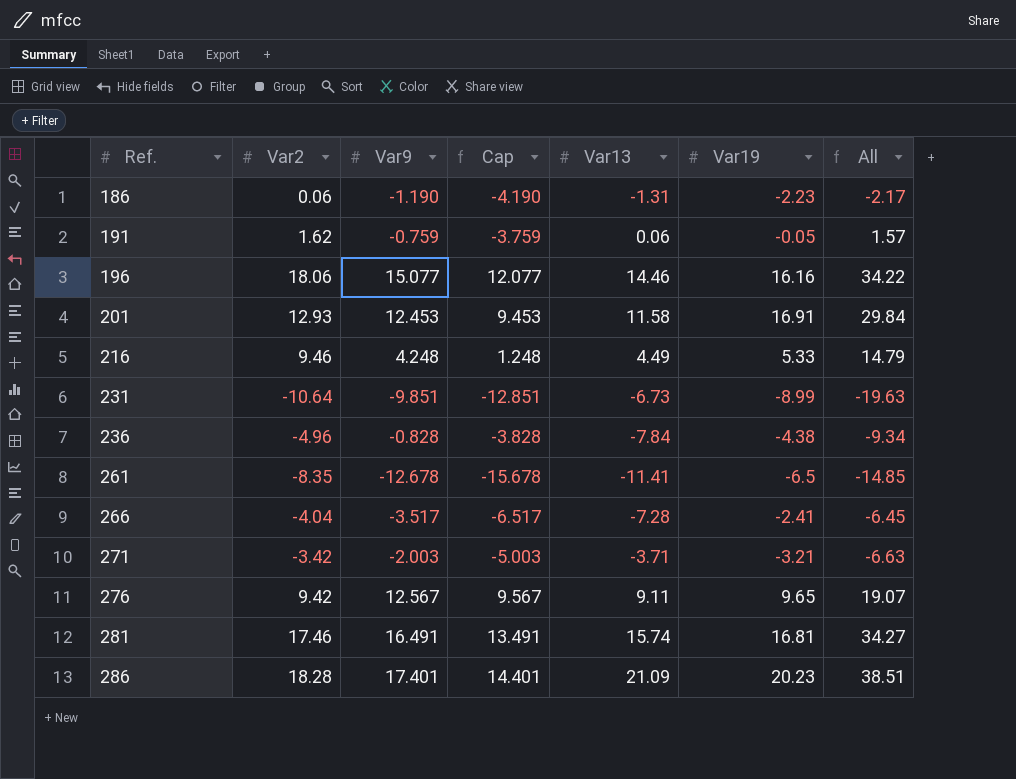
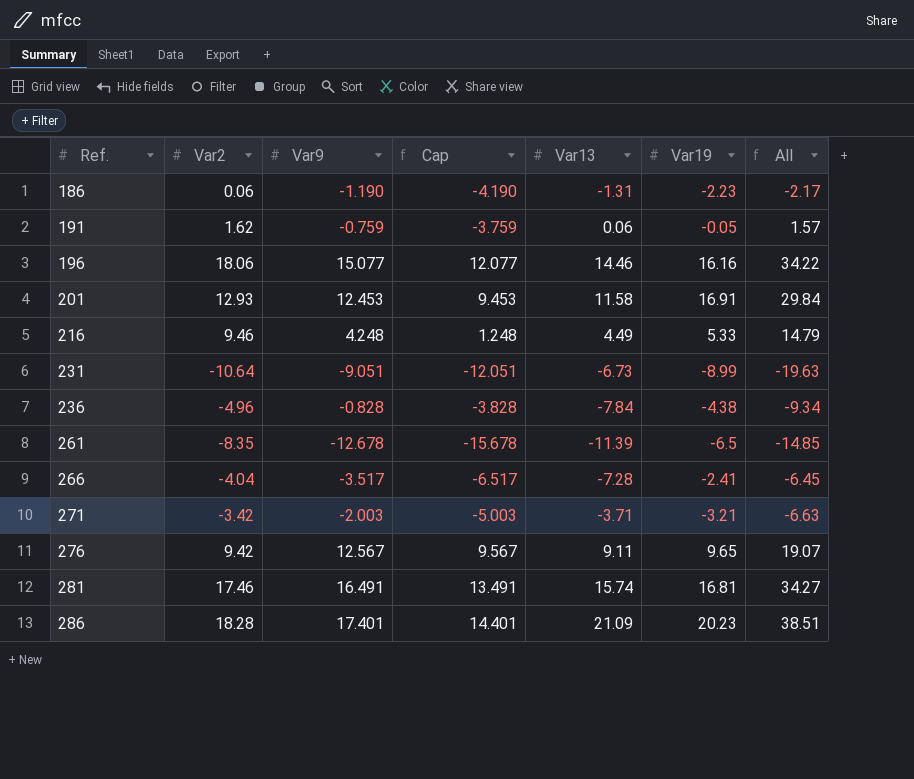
231 | Var9: -9.851 -> -9.051
231 | Cap: -12.851 -> -12.051
261 | Var13: -11.41 -> -11.39

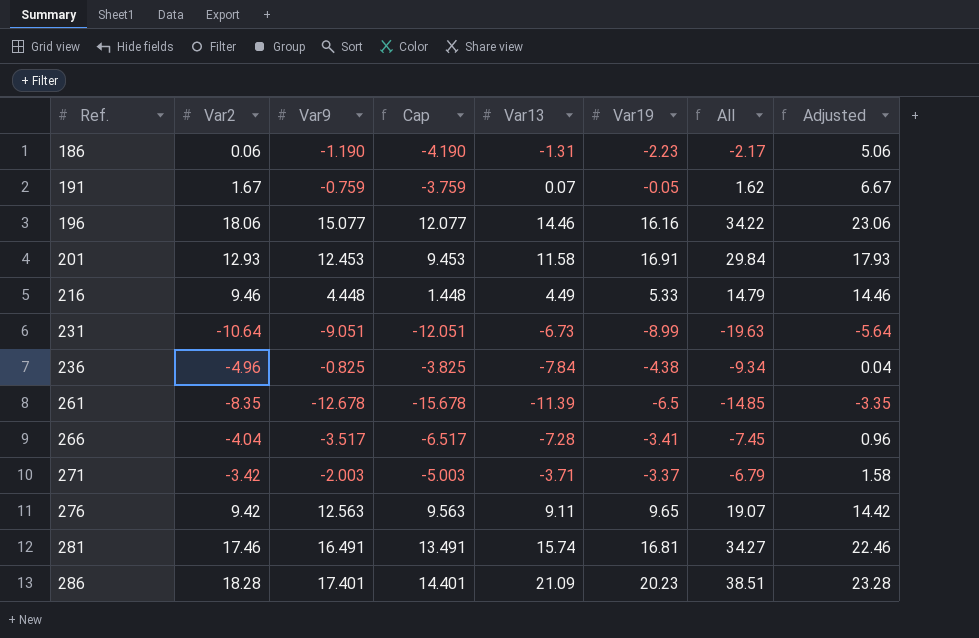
column Adjusted | formula: none -> [Var2] + 5
191 | Var2: 1.62 -> 1.67
191 | Var13: 0.06 -> 0.07
191 | All: 1.57 -> 1.62
216 | Var9: 4.248 -> 4.448
216 | Cap: 1.248 -> 1.448
236 | Var9: -0.828 -> -0.825
236 | Cap: -3.828 -> -3.825
266 | Var19: -2.41 -> -3.41
266 | All: -6.45 -> -7.45
271 | Var19: -3.21 -> -3.37
271 | All: -6.63 -> -6.79
276 | Var9: 12.567 -> 12.563
276 | Cap: 9.567 -> 9.563

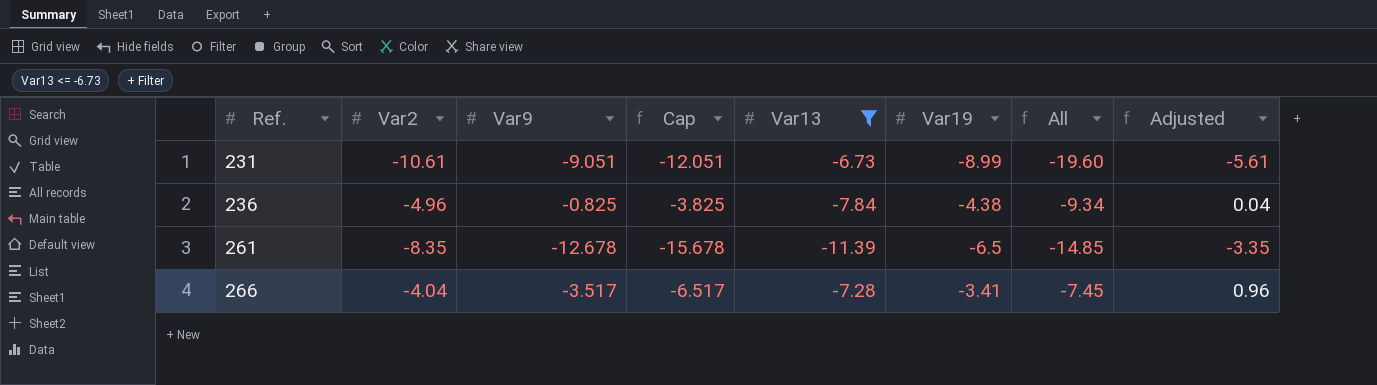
filter: none -> Var13 <= -6.73
231 | Var2: -10.64 -> -10.61
231 | All: -19.63 -> -19.60
231 | Adjusted: -5.64 -> -5.61

